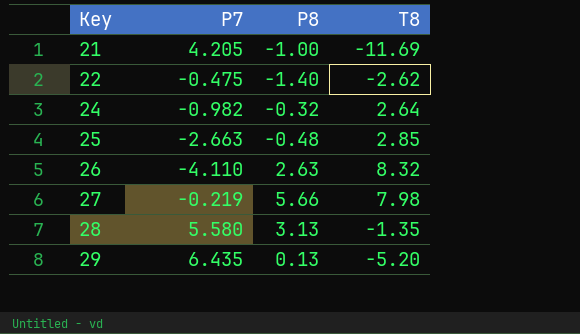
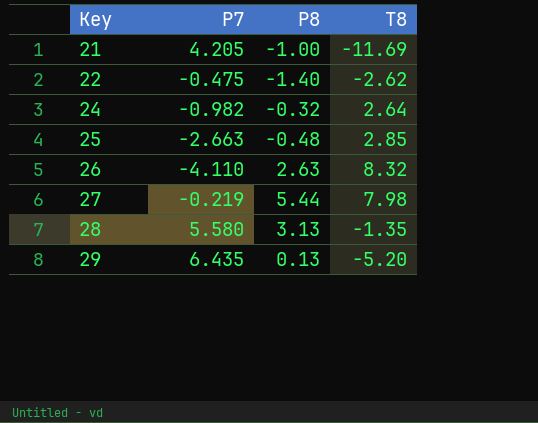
27 | P8: 5.66 -> 5.44

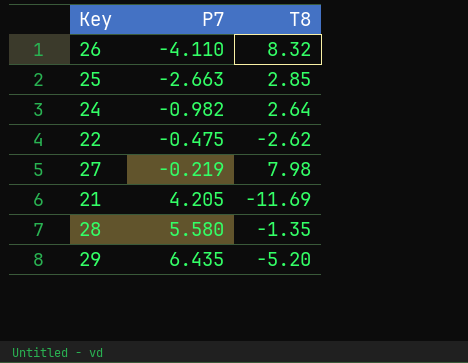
row order: Key ascending -> P7 ascending
column P8 | position: 3 -> none

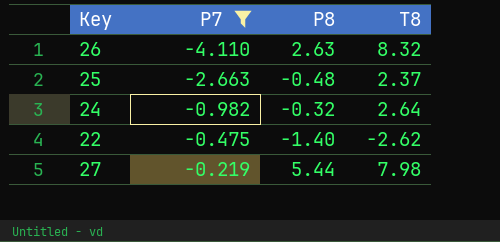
filter: none -> P7 <= -0.219
column P8 | position: none -> 3
25 | T8: 2.85 -> 2.37

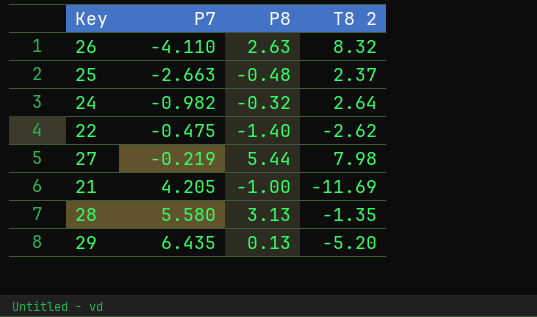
filter: P7 <= -0.219 -> none
column name: T8 -> T8 2

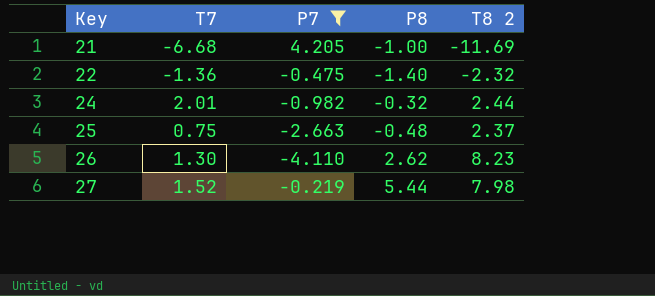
filter: none -> P7 <= 4.205
row order: P7 ascending -> Key ascending
column T7 | position: none -> 2
22 | T8 2: -2.62 -> -2.32
24 | T8 2: 2.64 -> 2.44
26 | P8: 2.63 -> 2.62
26 | T8 2: 8.32 -> 8.23

